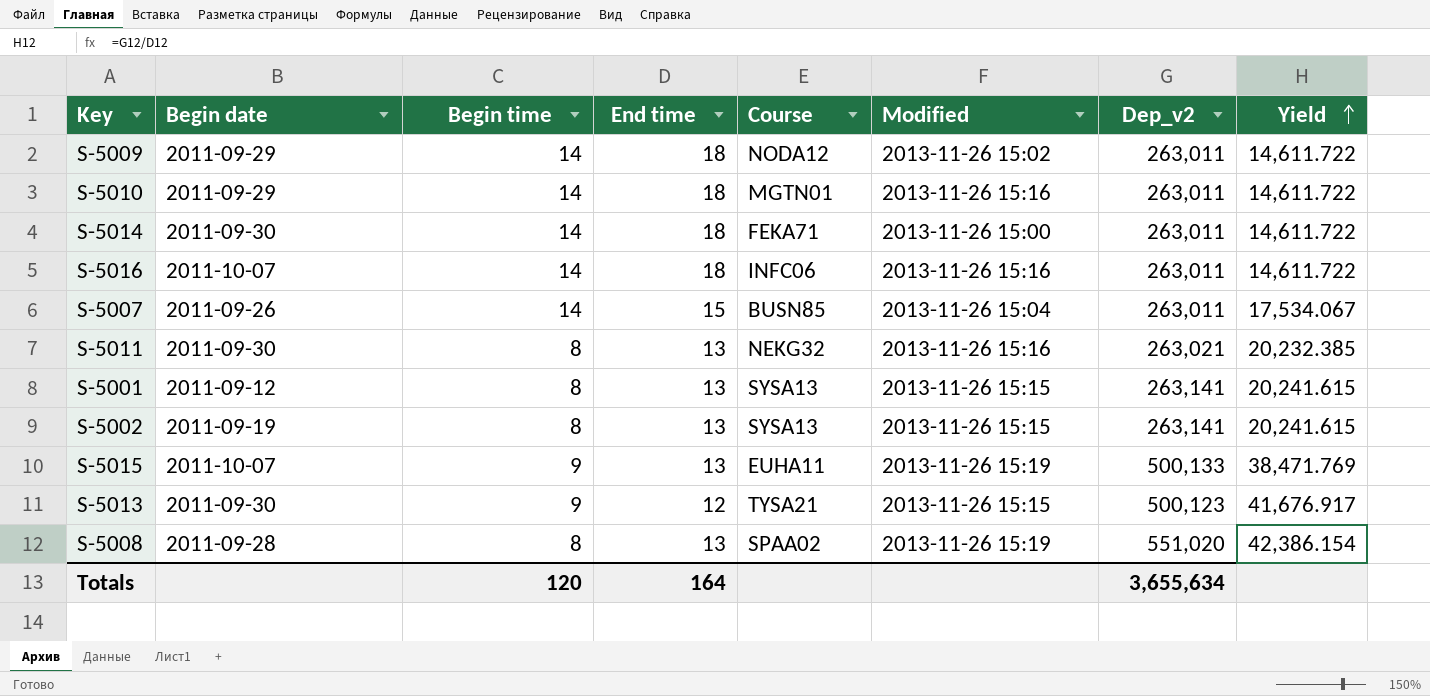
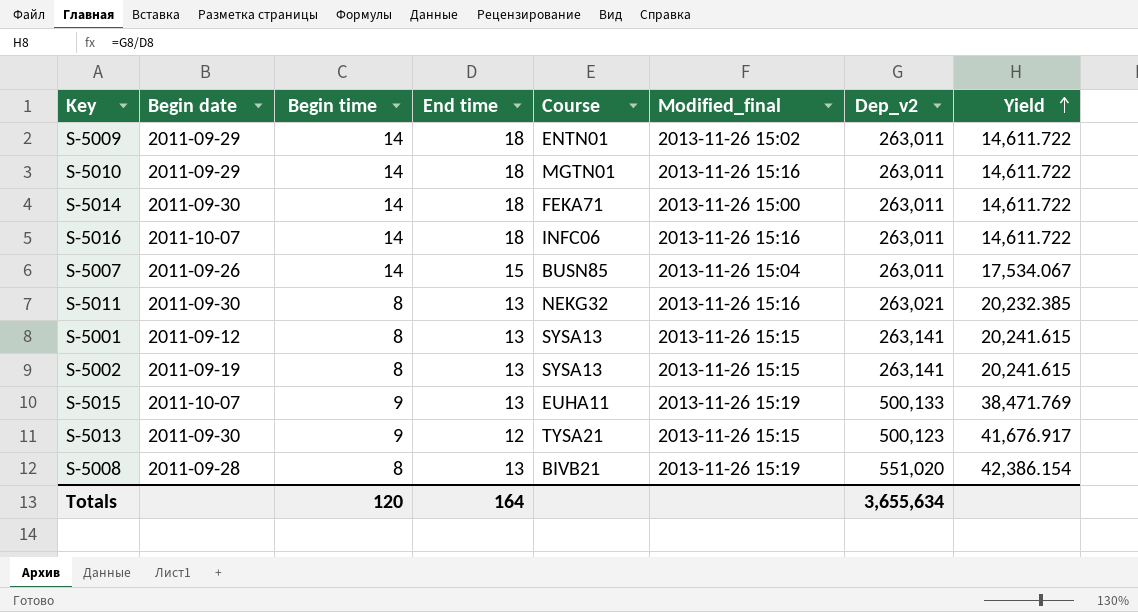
column name: Modified -> Modified_final
S-5009 | Course: NODA12 -> ENTN01
S-5008 | Course: SPAA02 -> BIVB21

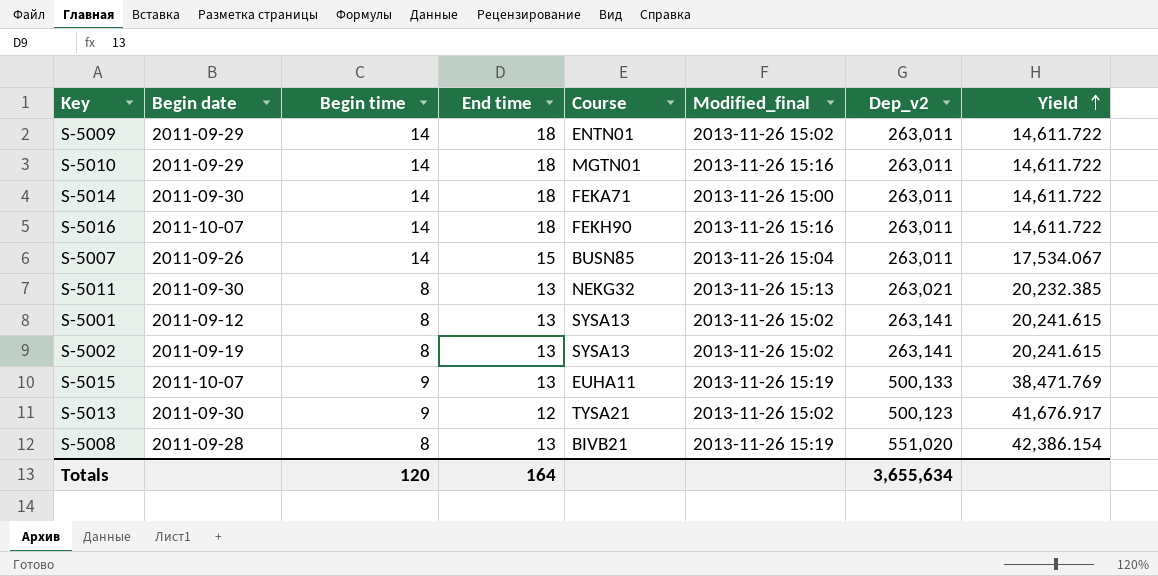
S-5016 | Course: INFC06 -> FEKH90
S-5011 | Modified_final: 2013-11-26 15:16 -> 2013-11-26 15:13
S-5001 | Modified_final: 2013-11-26 15:15 -> 2013-11-26 15:02
S-5002 | Modified_final: 2013-11-26 15:15 -> 2013-11-26 15:02
S-5013 | Modified_final: 2013-11-26 15:15 -> 2013-11-26 15:02

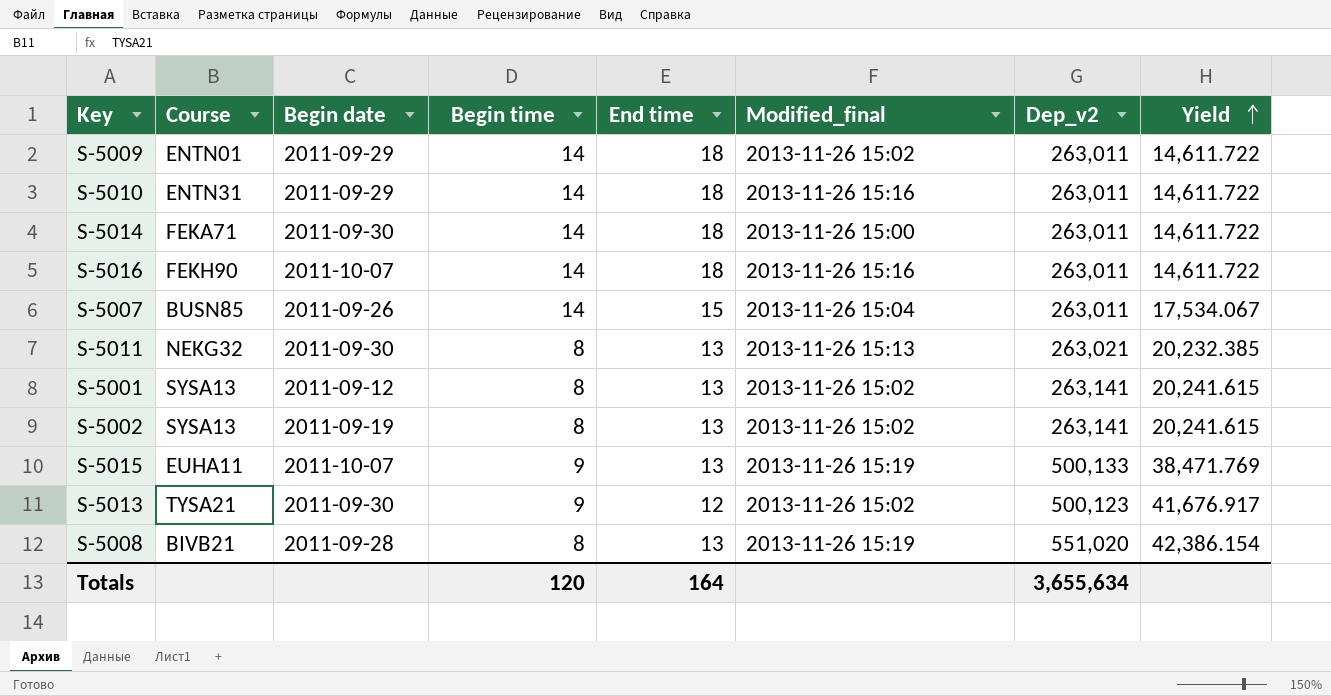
column Course | position: 5 -> 2
S-5010 | Course: MGTN01 -> ENTN31

